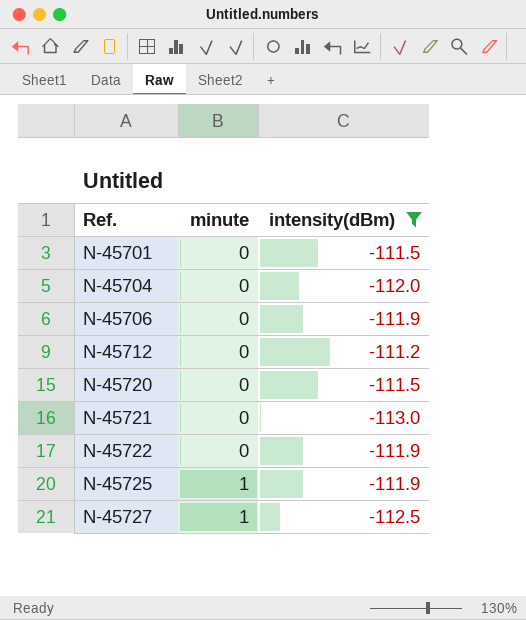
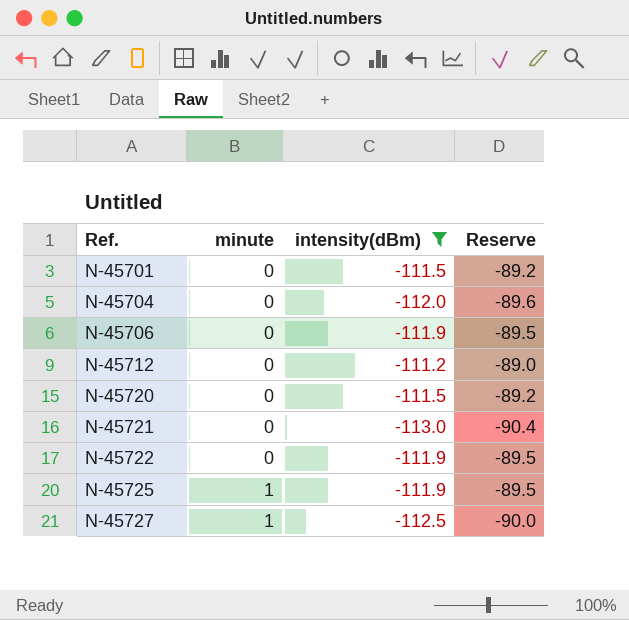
column Reserve | formula: none -> [intensity(dBm)] * 0.8

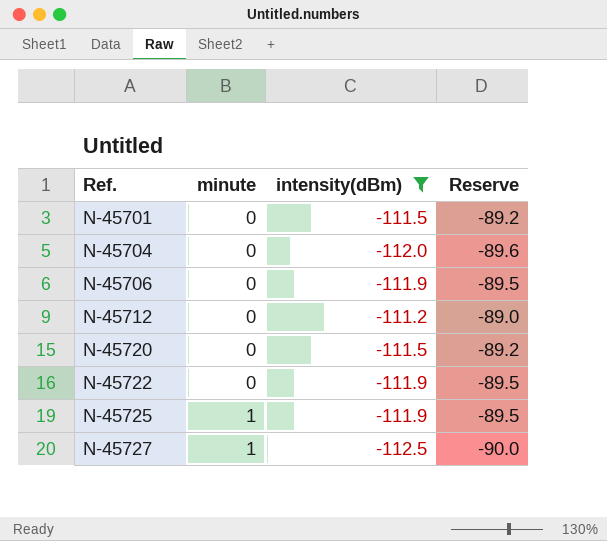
row N-45721: 0 | -113.0 | -90.4 -> none

